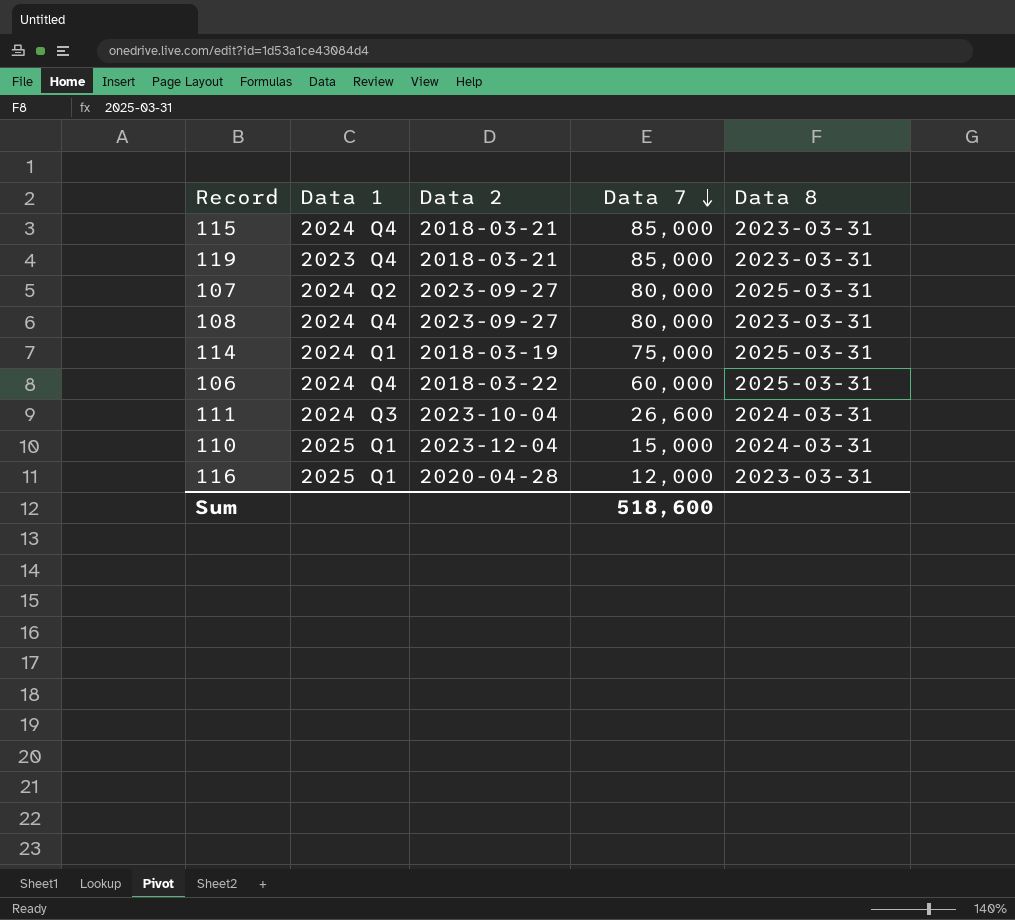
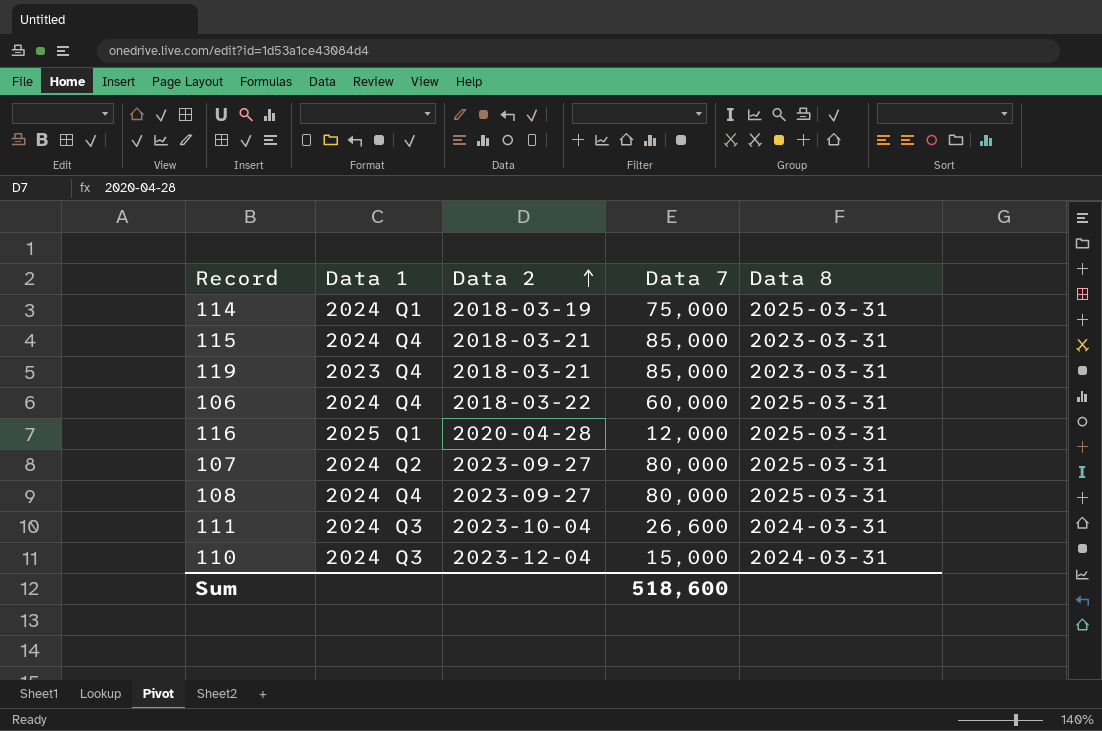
row order: Data 7 descending -> Data 2 ascending
116 | Data 8: 2023-03-31 -> 2025-03-31
108 | Data 8: 2023-03-31 -> 2025-03-31
110 | Data 1: 2025 Q1 -> 2024 Q3

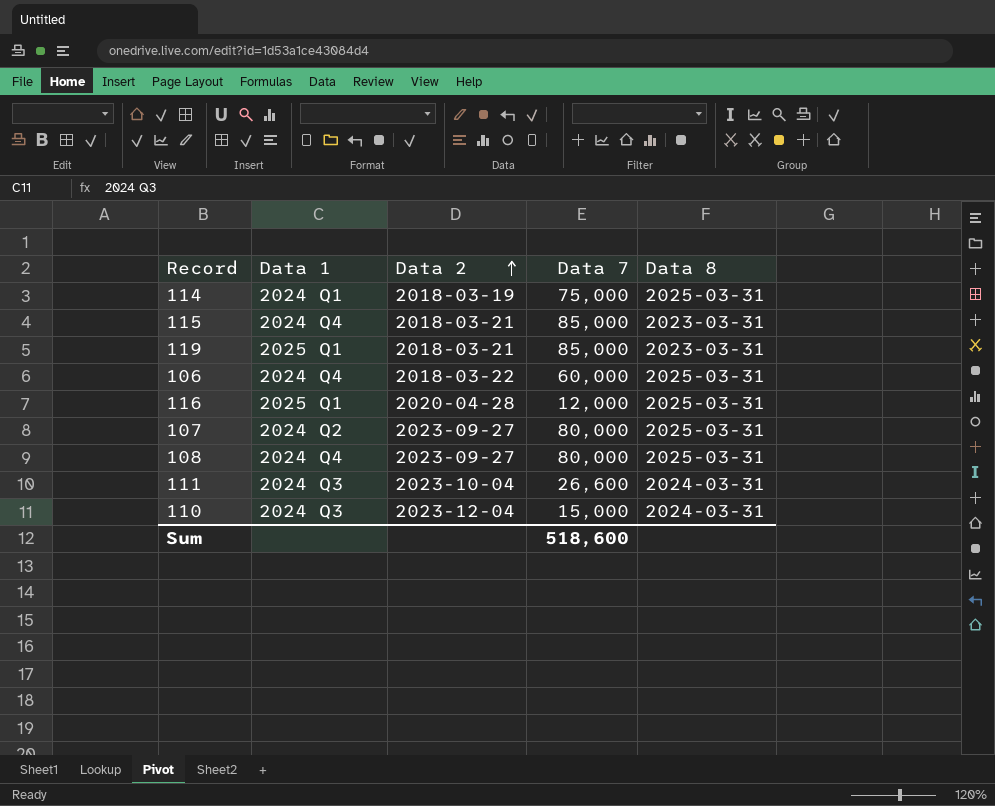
119 | Data 1: 2023 Q4 -> 2025 Q1

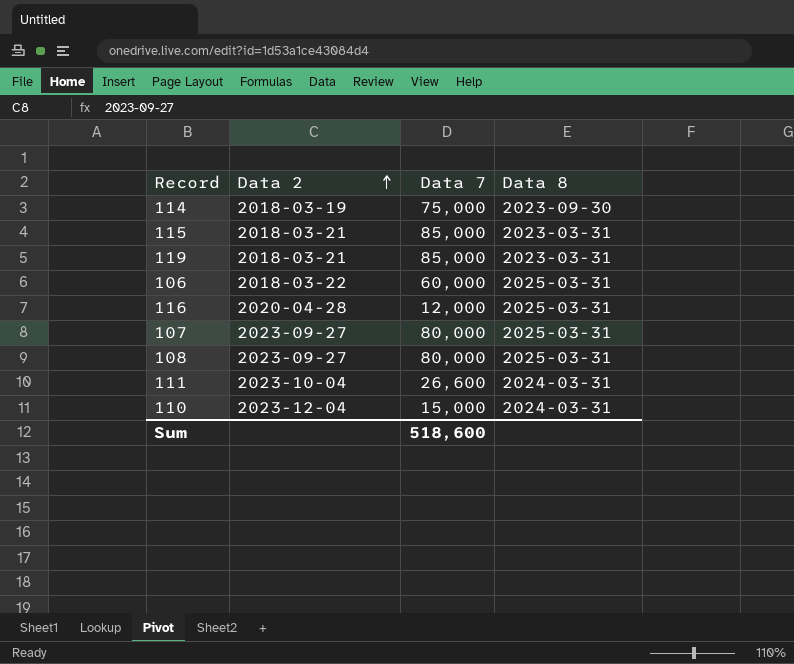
column Data 1 | position: 2 -> none
114 | Data 8: 2025-03-31 -> 2023-09-30

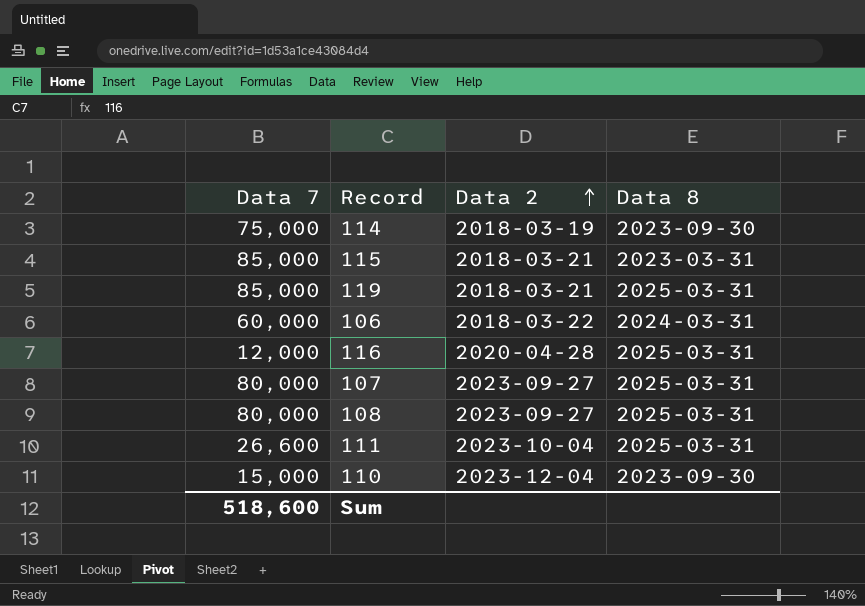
column Data 7 | position: 3 -> 1
119 | Data 8: 2023-03-31 -> 2025-03-31
106 | Data 8: 2025-03-31 -> 2024-03-31
111 | Data 8: 2024-03-31 -> 2025-03-31
110 | Data 8: 2024-03-31 -> 2023-09-30

